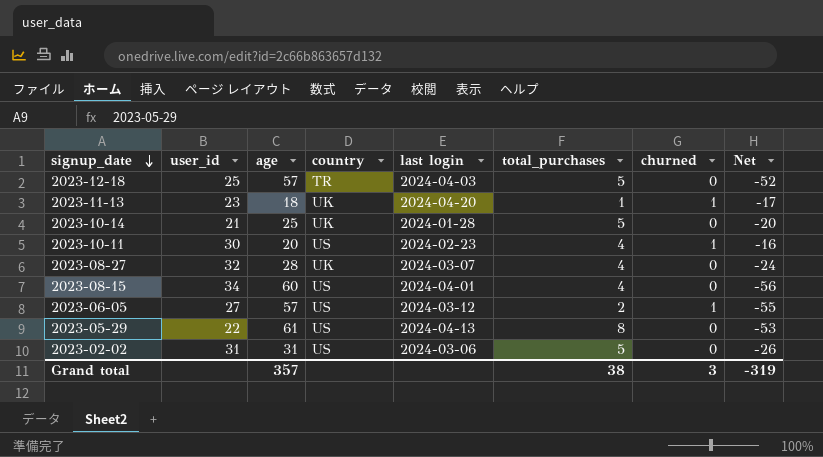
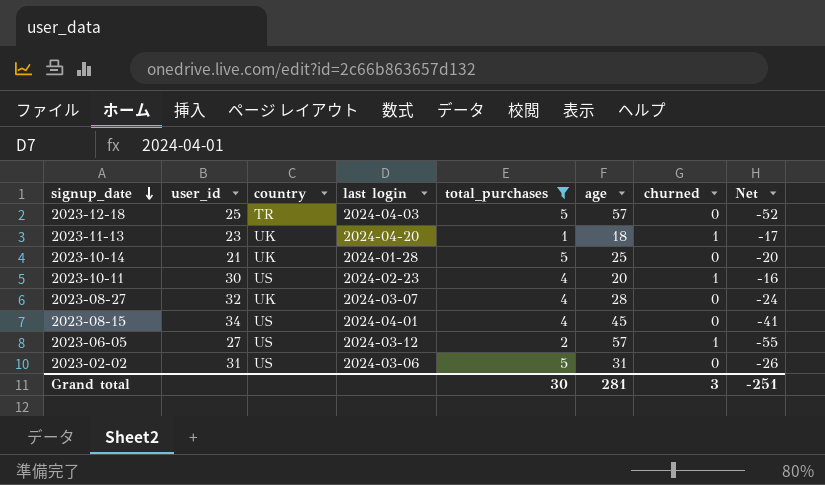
filter: none -> total_purchases != 8
column age | position: 3 -> 6
2023-08-15 | age: 60 -> 45
2023-08-15 | Net: -56 -> -41
Grand total | total_purchases: 38 -> 30
Grand total | age: 357 -> 281
Grand total | Net: -319 -> -251

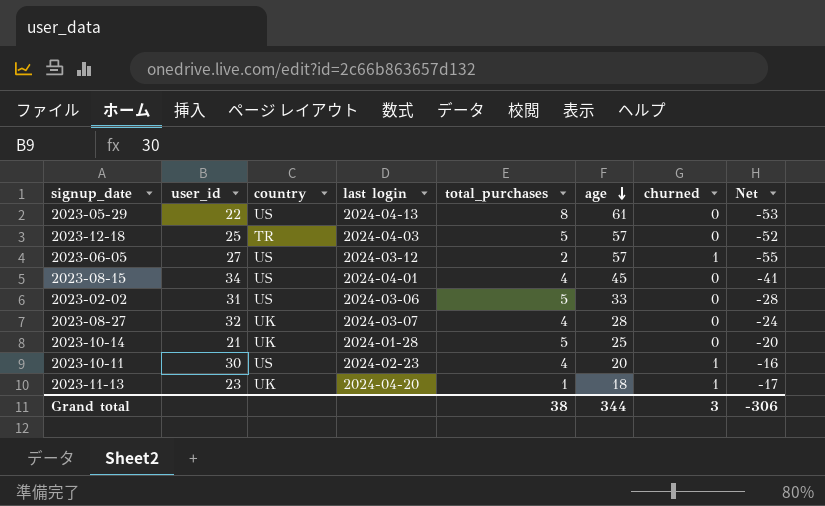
filter: total_purchases != 8 -> none
row order: signup_date descending -> age descending
2023-02-02 | age: 31 -> 33
2023-02-02 | Net: -26 -> -28
Grand total | total_purchases: 30 -> 38
Grand total | age: 281 -> 344
Grand total | Net: -251 -> -306

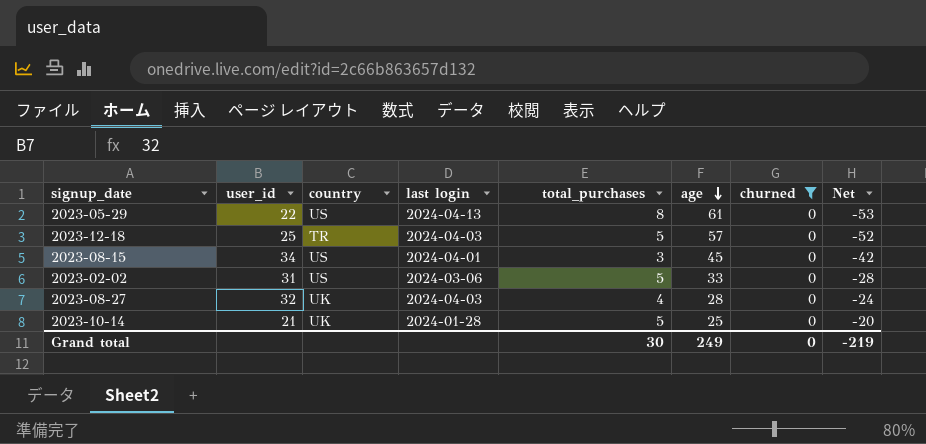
filter: none -> churned = 0
2023-08-15 | total_purchases: 4 -> 3
2023-08-15 | Net: -41 -> -42
2023-08-27 | last login: 2024-03-07 -> 2024-04-03
Grand total | total_purchases: 38 -> 30
Grand total | age: 344 -> 249
Grand total | churned: 3 -> 0
Grand total | Net: -306 -> -219

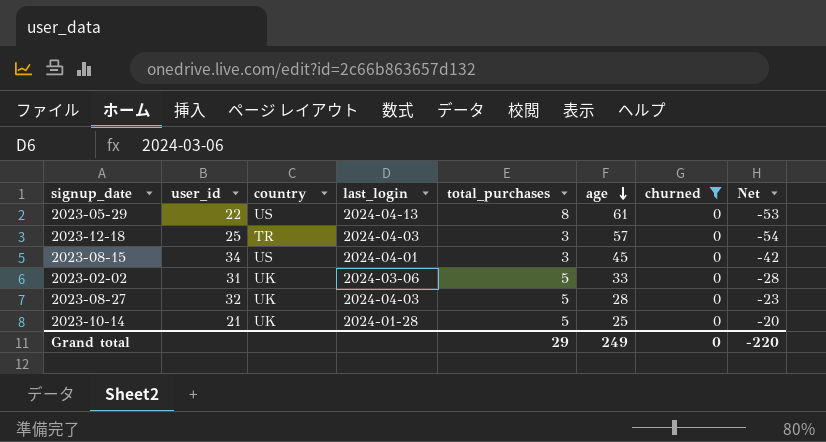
column name: last login -> last_login
2023-12-18 | total_purchases: 5 -> 3
2023-12-18 | Net: -52 -> -54
2023-02-02 | country: US -> UK
2023-08-27 | total_purchases: 4 -> 5
2023-08-27 | Net: -24 -> -23
Grand total | total_purchases: 30 -> 29
Grand total | Net: -219 -> -220

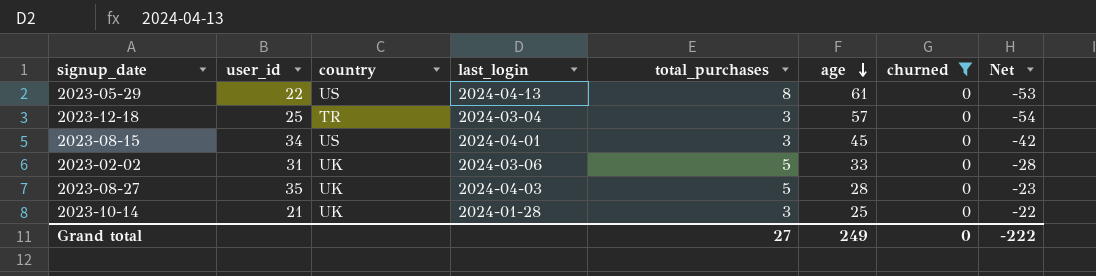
2023-12-18 | last_login: 2024-04-03 -> 2024-03-04
2023-08-27 | user_id: 32 -> 35
2023-10-14 | total_purchases: 5 -> 3
2023-10-14 | Net: -20 -> -22
Grand total | total_purchases: 29 -> 27
Grand total | Net: -220 -> -222

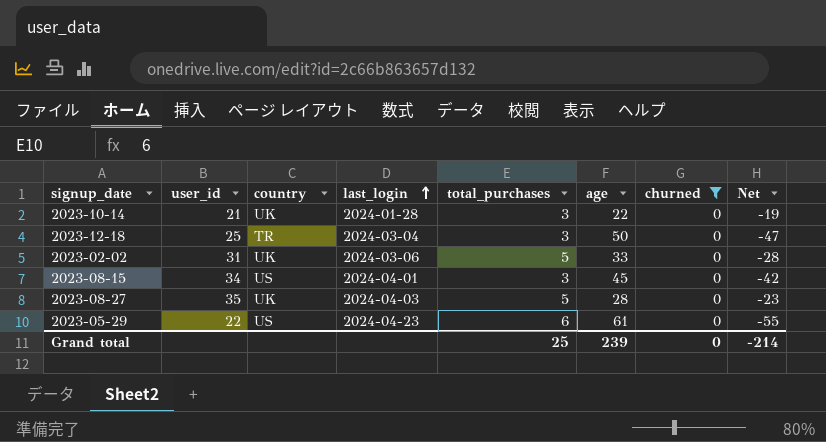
row order: age descending -> last_login ascending
2023-10-14 | age: 25 -> 22
2023-10-14 | Net: -22 -> -19
2023-12-18 | age: 57 -> 50
2023-12-18 | Net: -54 -> -47
2023-05-29 | last_login: 2024-04-13 -> 2024-04-23
2023-05-29 | total_purchases: 8 -> 6
2023-05-29 | Net: -53 -> -55
Grand total | total_purchases: 27 -> 25
Grand total | age: 249 -> 239
Grand total | Net: -222 -> -214

